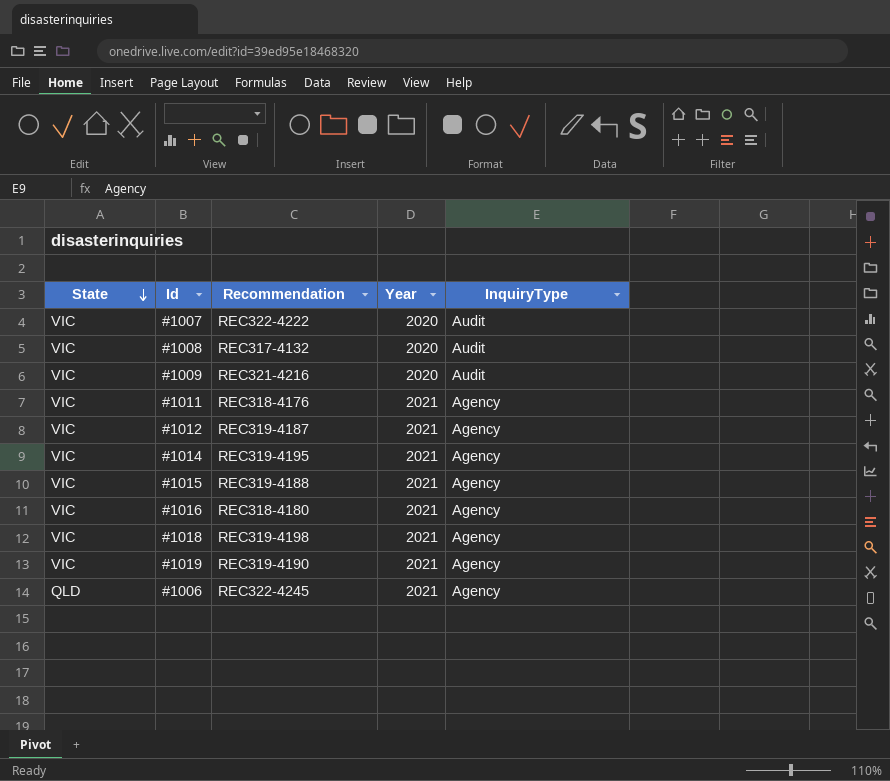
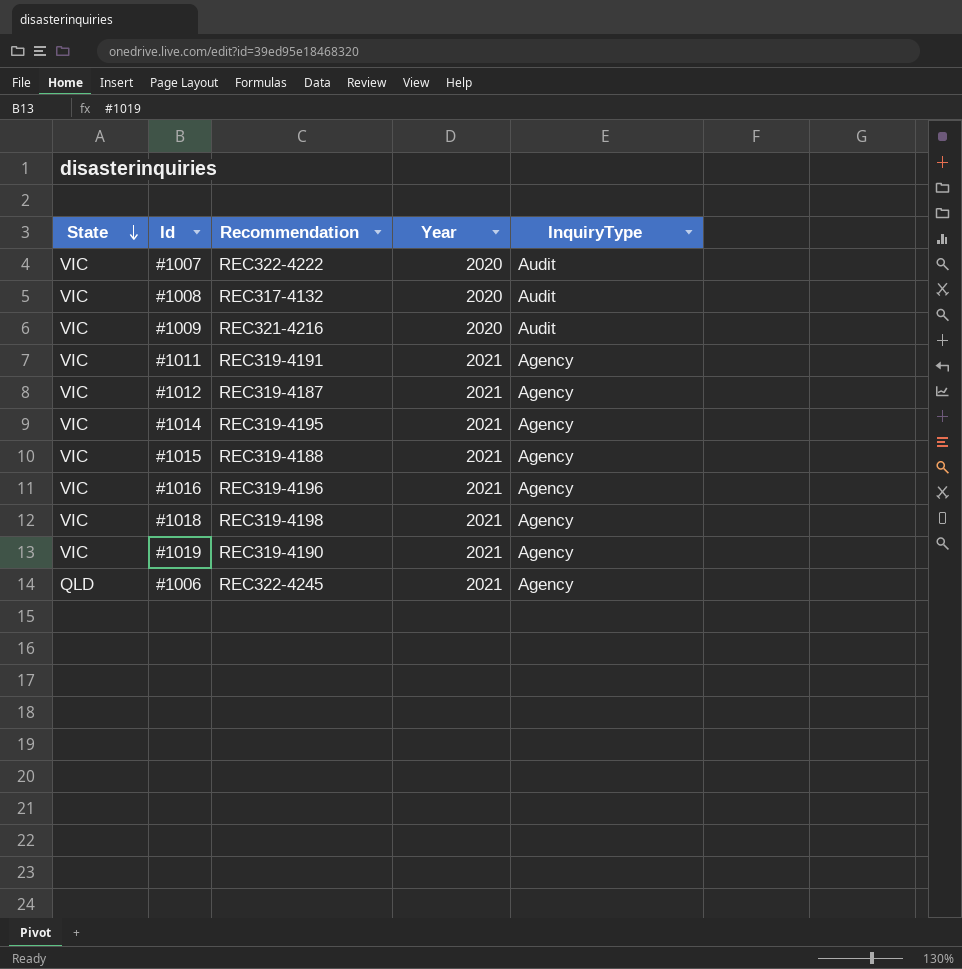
#1011 | Recommendation: REC318-4176 -> REC319-4191
#1016 | Recommendation: REC318-4180 -> REC319-4196

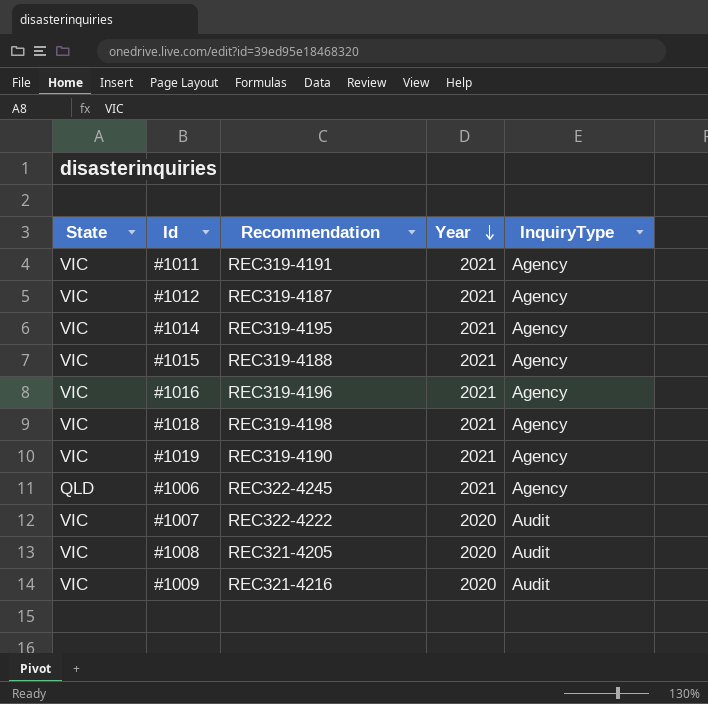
row order: State descending -> Year descending
#1008 | Recommendation: REC317-4132 -> REC321-4205

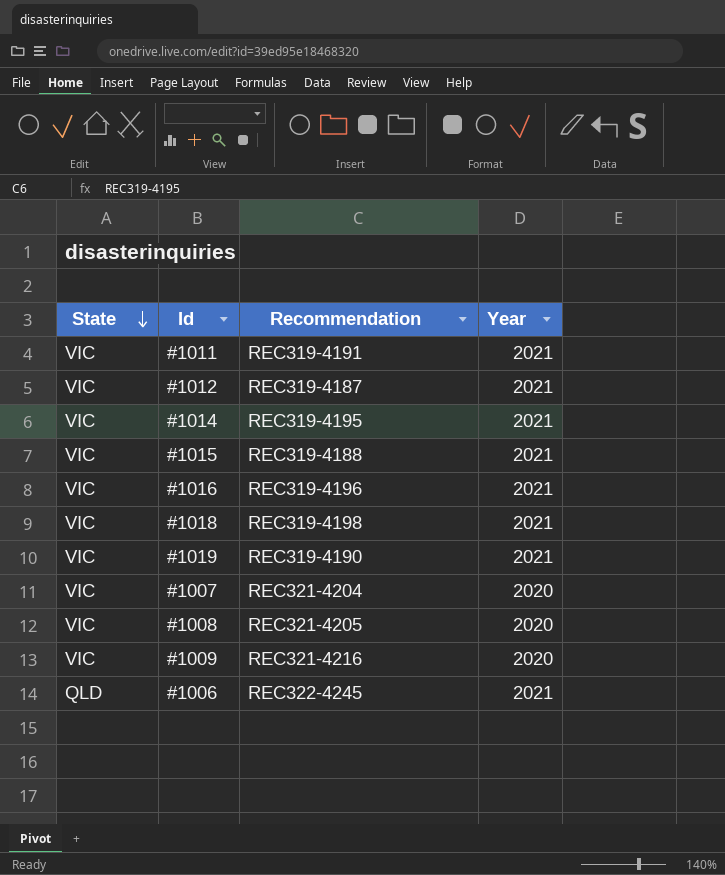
row order: Year descending -> State descending
column InquiryType | position: 5 -> none
#1007 | Recommendation: REC322-4222 -> REC321-4204

